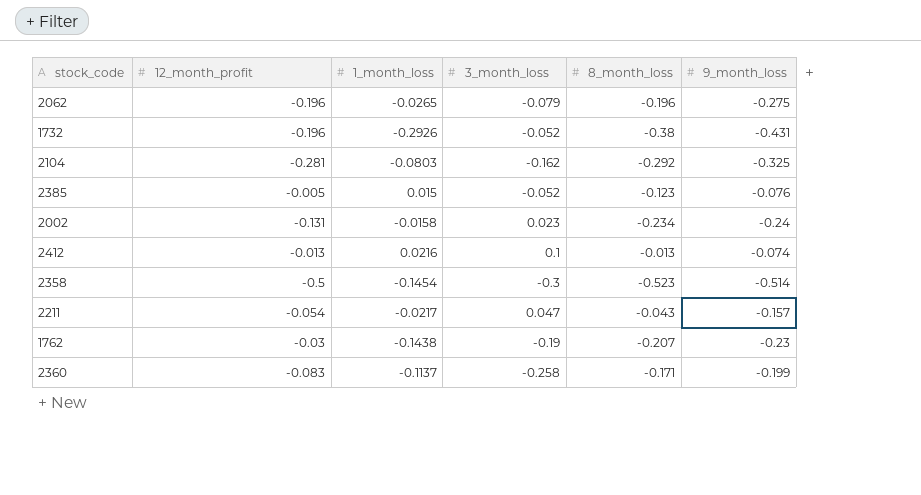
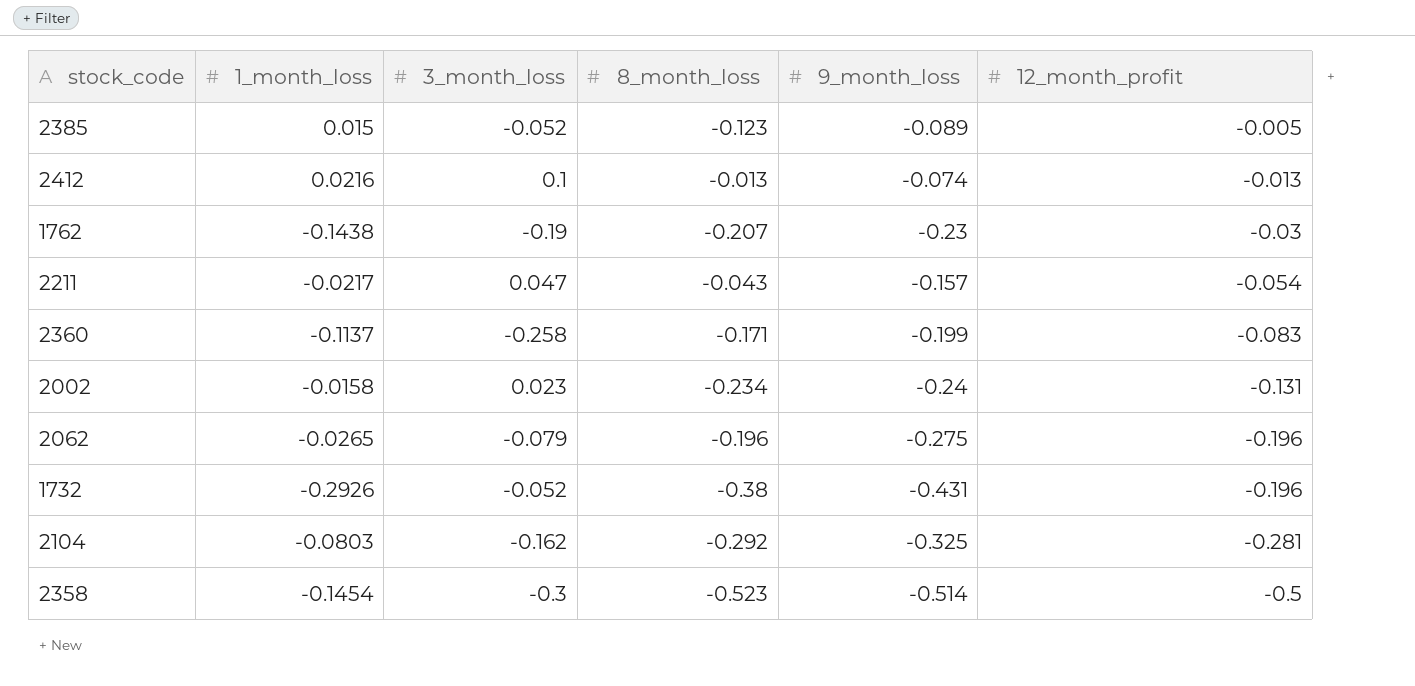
row order: none -> 12_month_profit descending
column 12_month_profit | position: 2 -> 6
2385 | 9_month_loss: -0.076 -> -0.089

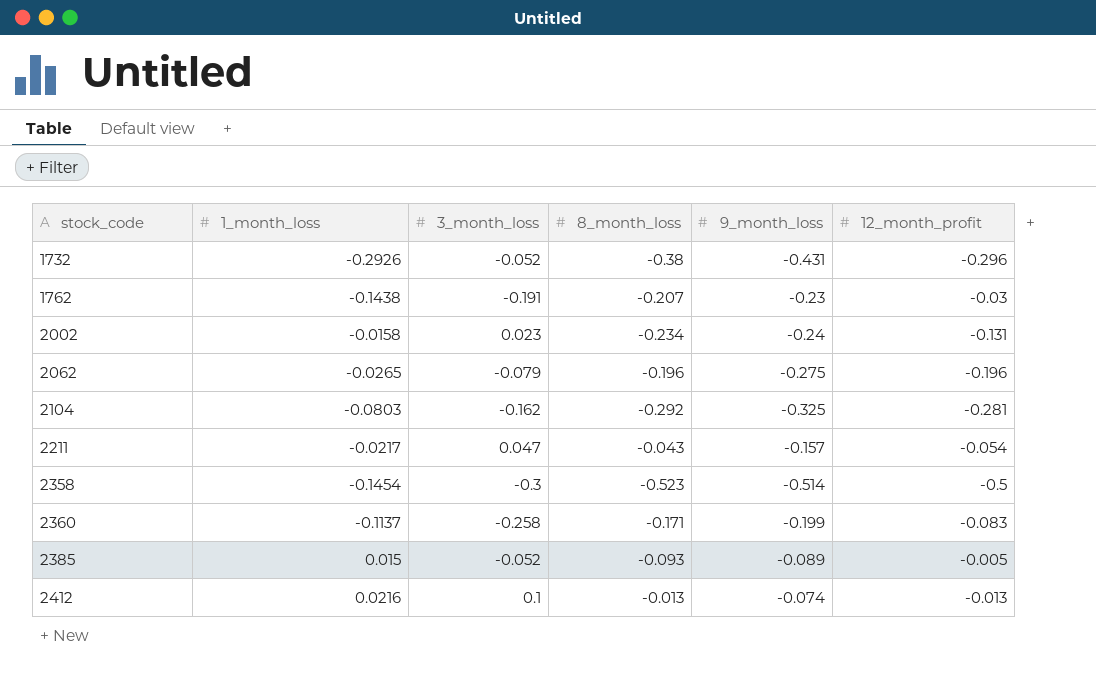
row order: 12_month_profit descending -> stock_code ascending
1732 | 12_month_profit: -0.196 -> -0.296
1762 | 3_month_loss: -0.19 -> -0.191
2385 | 8_month_loss: -0.123 -> -0.093

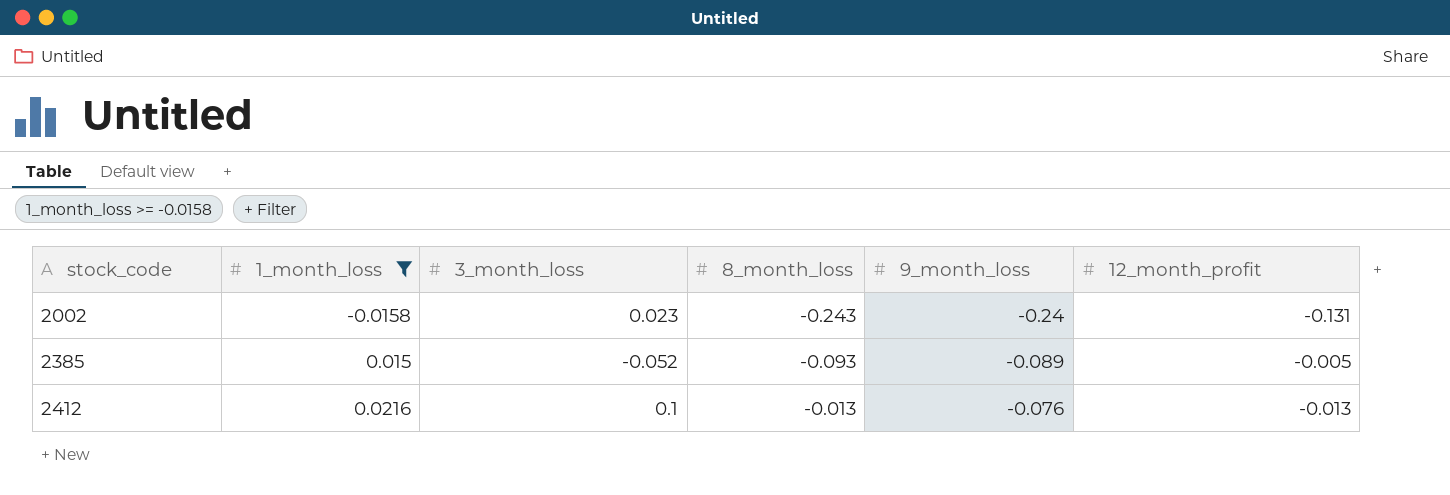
filter: none -> 1_month_loss >= -0.0158
2002 | 8_month_loss: -0.234 -> -0.243
2412 | 9_month_loss: -0.074 -> -0.076

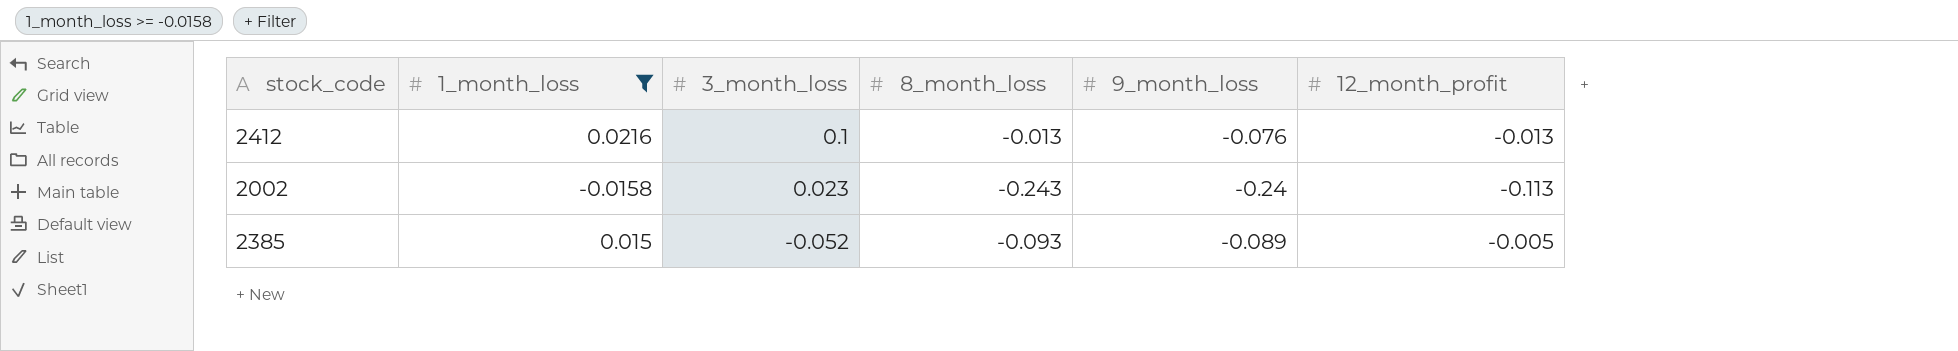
row order: stock_code ascending -> 3_month_loss descending
2002 | 12_month_profit: -0.131 -> -0.113

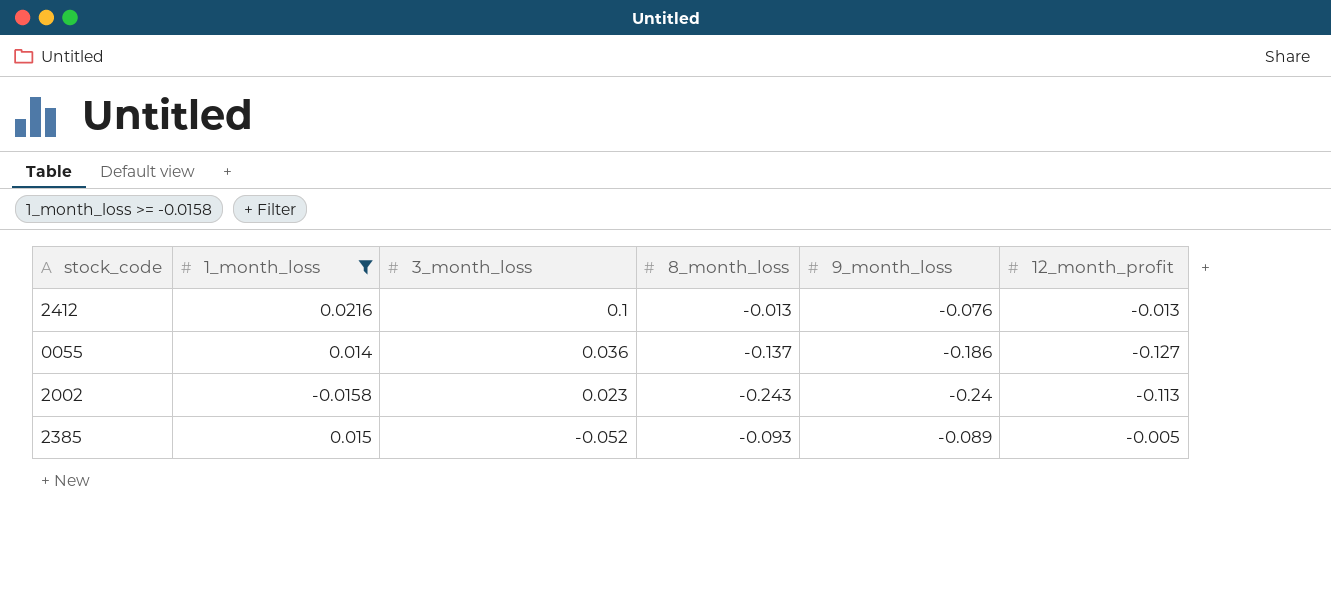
row 0055: none -> 0.014 | 0.036 | -0.137 | -0.186 | -0.127

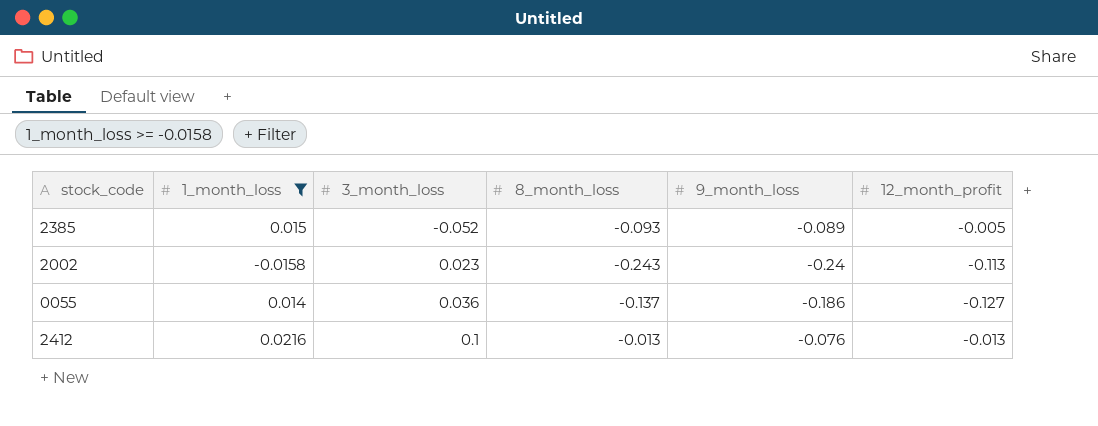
row order: 3_month_loss descending -> 3_month_loss ascending

